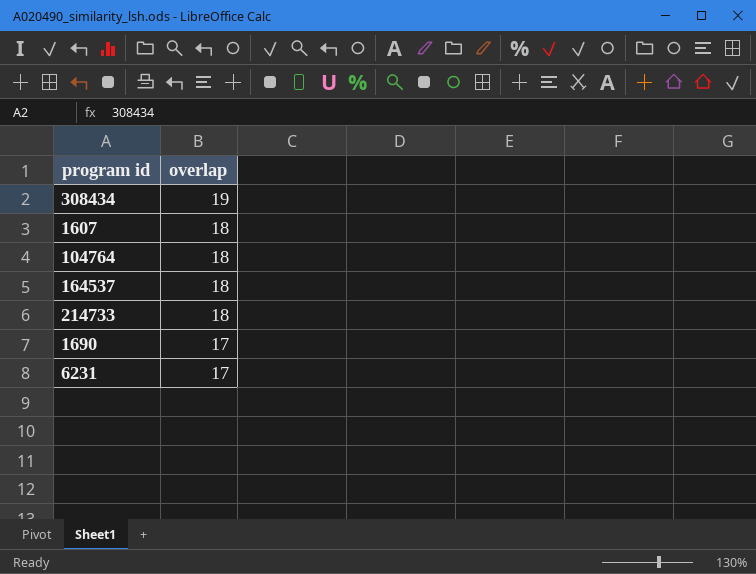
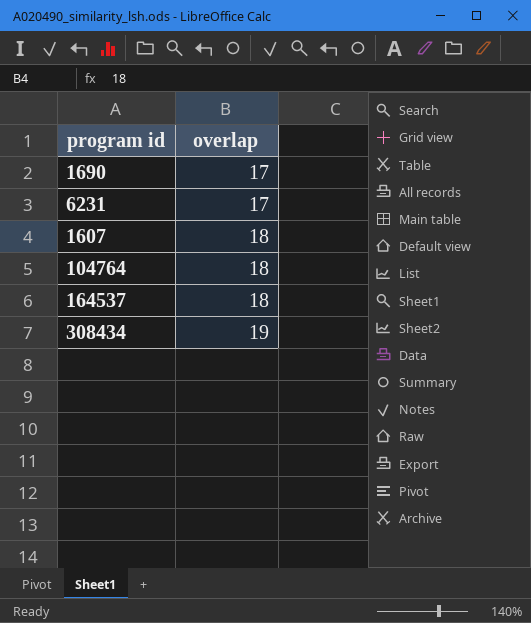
row order: overlap descending -> overlap ascending
row 214733: 18 -> none

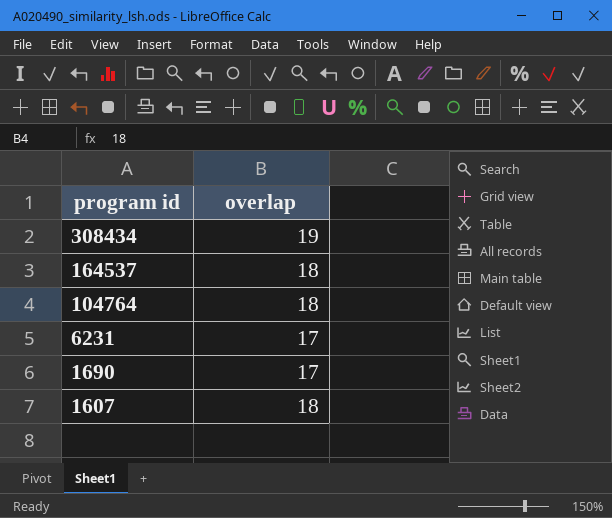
row order: overlap ascending -> program id descending

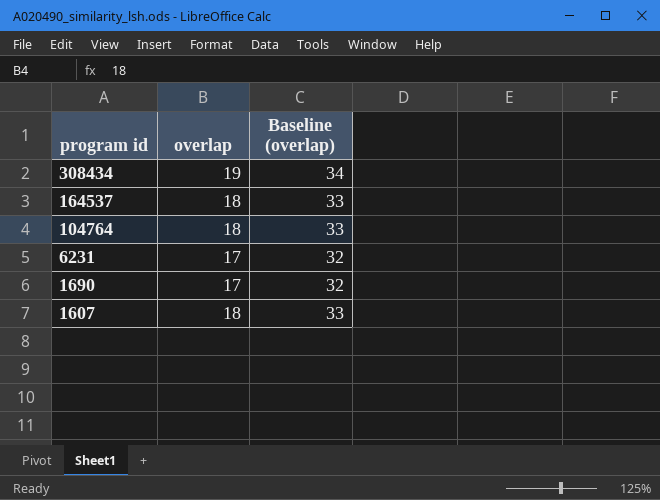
column Baseline (overlap) | formula: none -> [overlap] + 15

